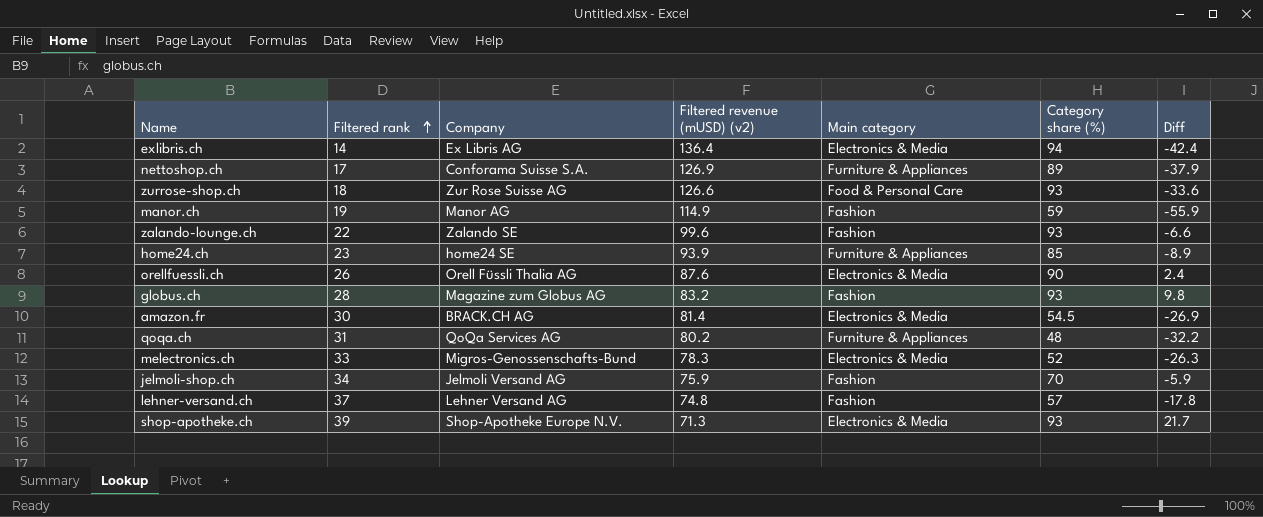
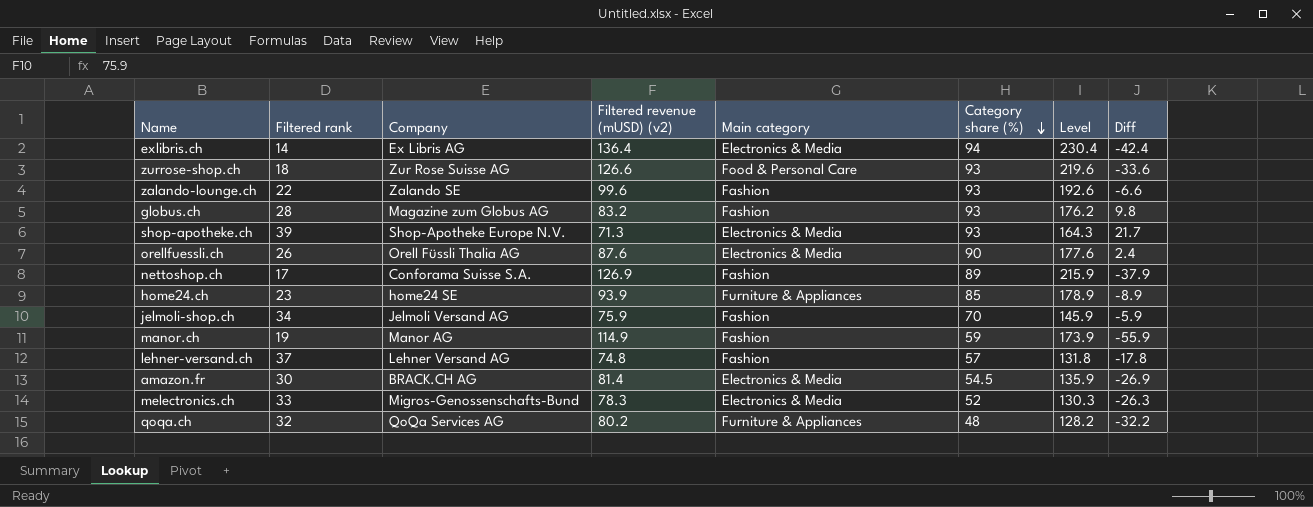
row order: Filtered rank ascending -> Category share (%) descending
column Level | formula: none -> [Filtered revenue (mUSD) (v2)] + [Category share (%)]
nettoshop.ch | Main category: Furniture & Appliances -> Fashion
qoqa.ch | Filtered rank: 31 -> 32

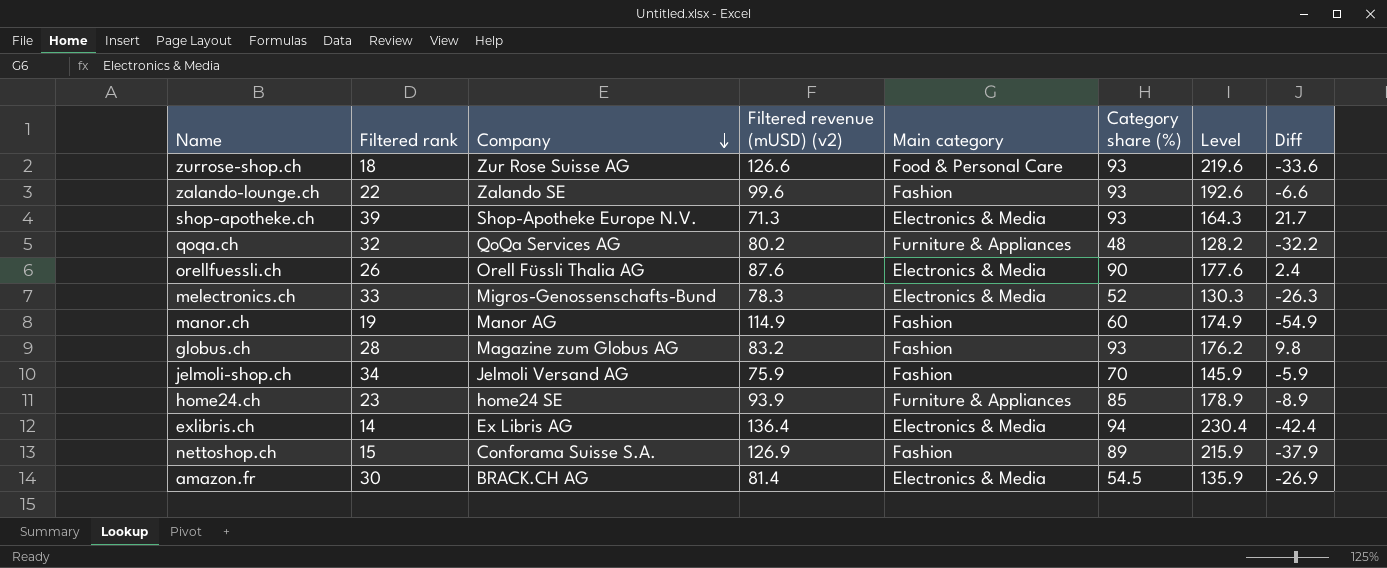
row order: Category share (%) descending -> Company descending
row lehner-versand.ch: 37 | Lehner Versand AG | 74.8 | Fashion | 57 | 131.8 | -17.8 -> none
manor.ch | Category share (%): 59 -> 60
manor.ch | Level: 173.9 -> 174.9
manor.ch | Diff: -55.9 -> -54.9
nettoshop.ch | Filtered rank: 17 -> 15

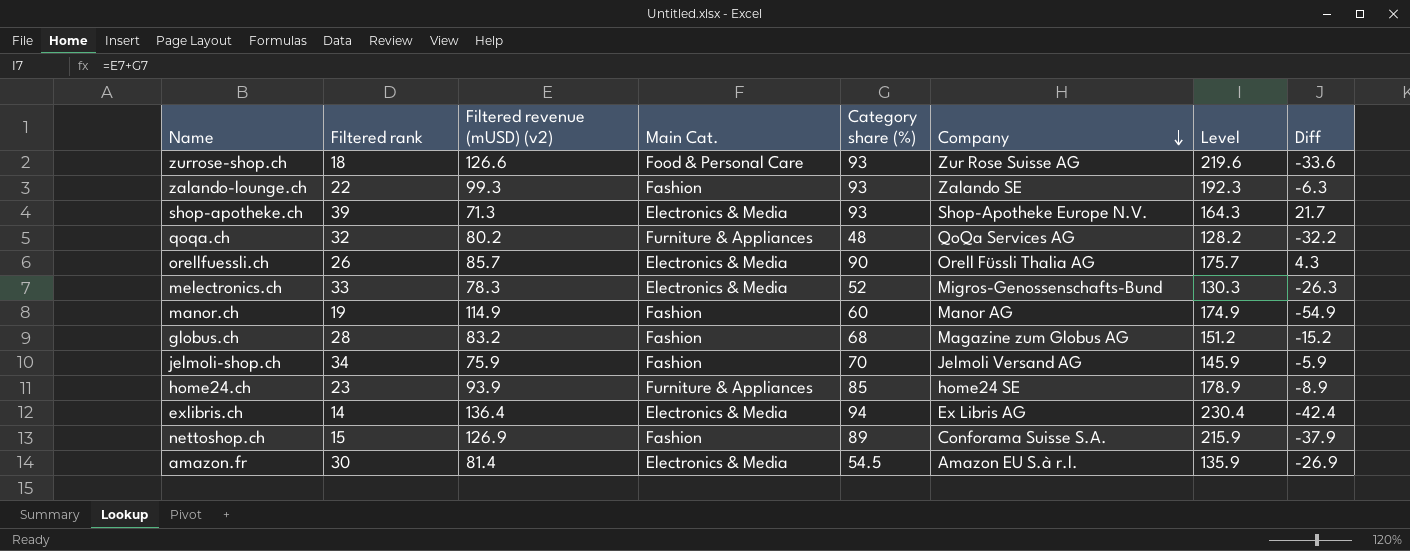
column name: Main category -> Main Cat.
column Company | position: 3 -> 6
zalando-lounge.ch | Filtered revenue (mUSD) (v2): 99.6 -> 99.3
zalando-lounge.ch | Level: 192.6 -> 192.3
zalando-lounge.ch | Diff: -6.6 -> -6.3
orellfuessli.ch | Filtered revenue (mUSD) (v2): 87.6 -> 85.7
orellfuessli.ch | Level: 177.6 -> 175.7
orellfuessli.ch | Diff: 2.4 -> 4.3
globus.ch | Category share (%): 93 -> 68
globus.ch | Level: 176.2 -> 151.2
globus.ch | Diff: 9.8 -> -15.2
amazon.fr | Company: BRACK.CH AG -> Amazon EU S.à r.l.

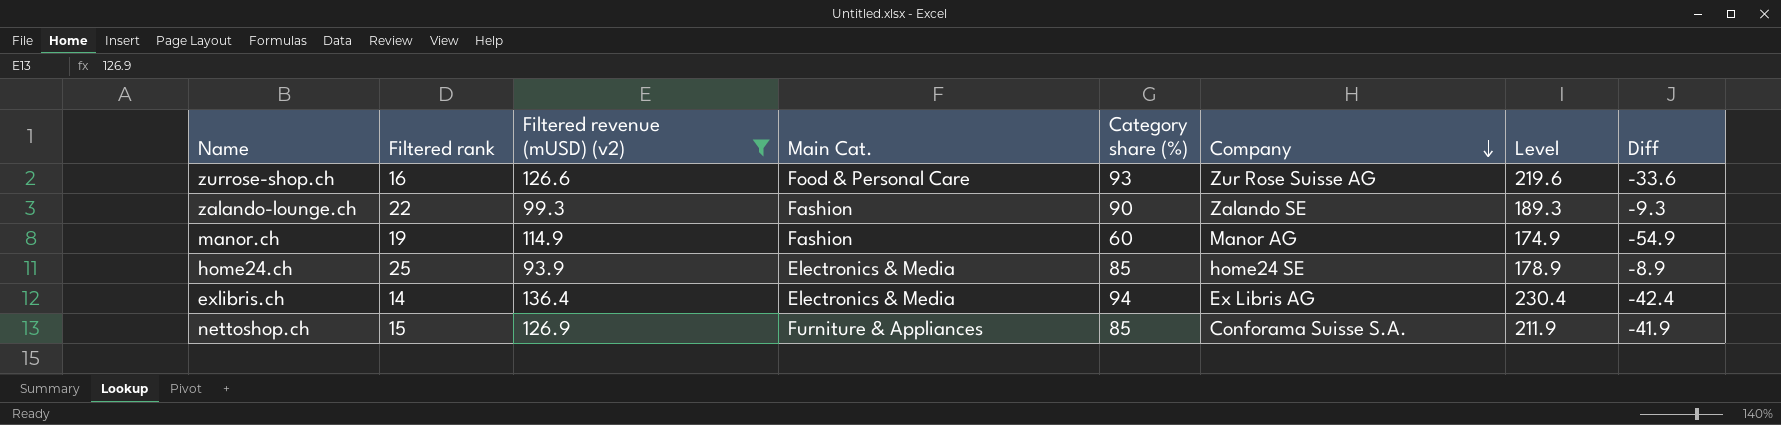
filter: none -> Filtered revenue (mUSD) (v2) >= 93.9
zurrose-shop.ch | Filtered rank: 18 -> 16
zalando-lounge.ch | Category share (%): 93 -> 90
zalando-lounge.ch | Level: 192.3 -> 189.3
zalando-lounge.ch | Diff: -6.3 -> -9.3
home24.ch | Filtered rank: 23 -> 25
home24.ch | Main Cat.: Furniture & Appliances -> Electronics & Media
nettoshop.ch | Main Cat.: Fashion -> Furniture & Appliances
nettoshop.ch | Category share (%): 89 -> 85
nettoshop.ch | Level: 215.9 -> 211.9
nettoshop.ch | Diff: -37.9 -> -41.9

